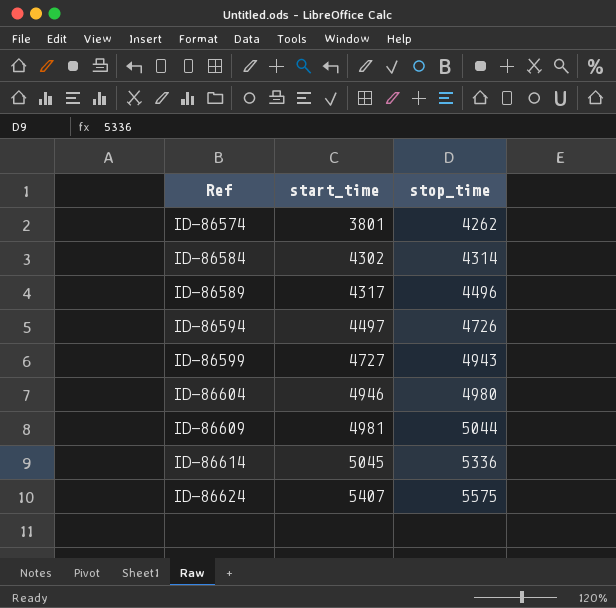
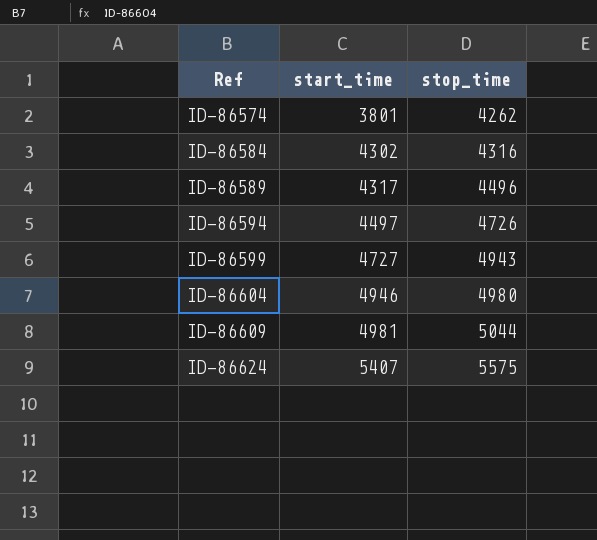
row ID-86614: 5045 | 5336 -> none
ID-86584 | stop_time: 4314 -> 4316

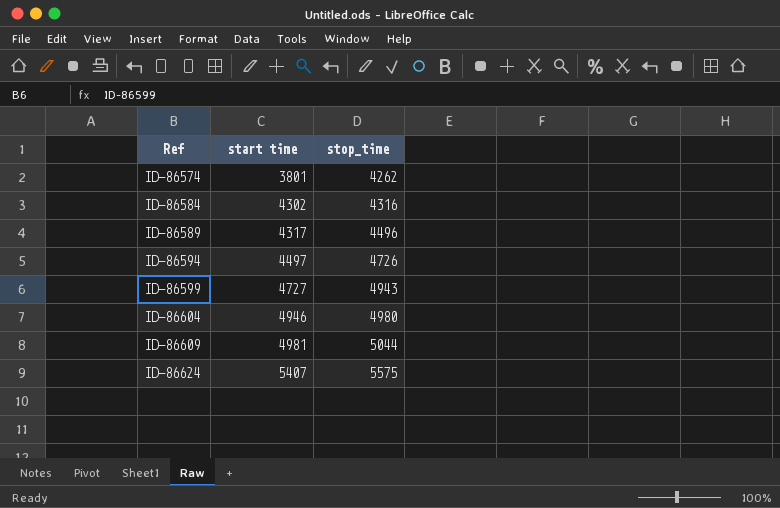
column name: start_time -> start time

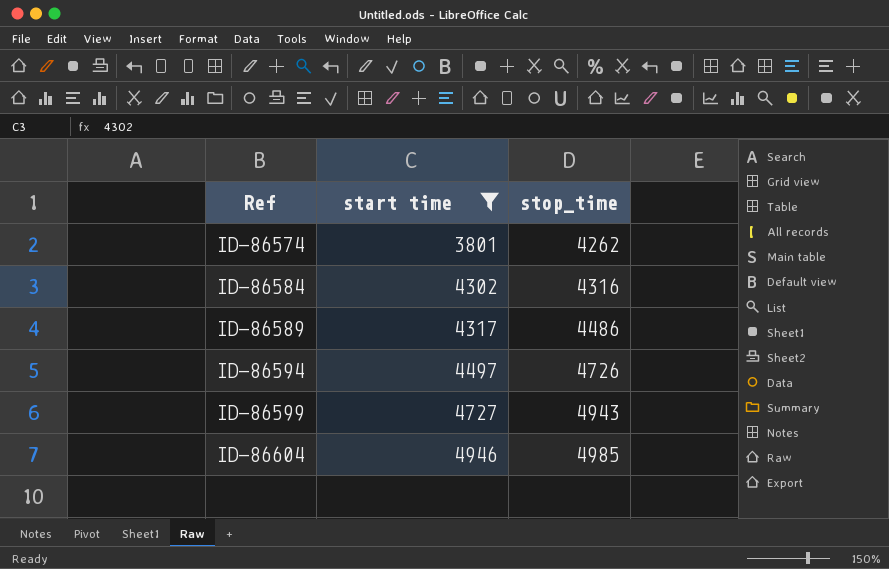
filter: none -> start time <= 4946
ID-86589 | stop_time: 4496 -> 4486
ID-86604 | stop_time: 4980 -> 4985

